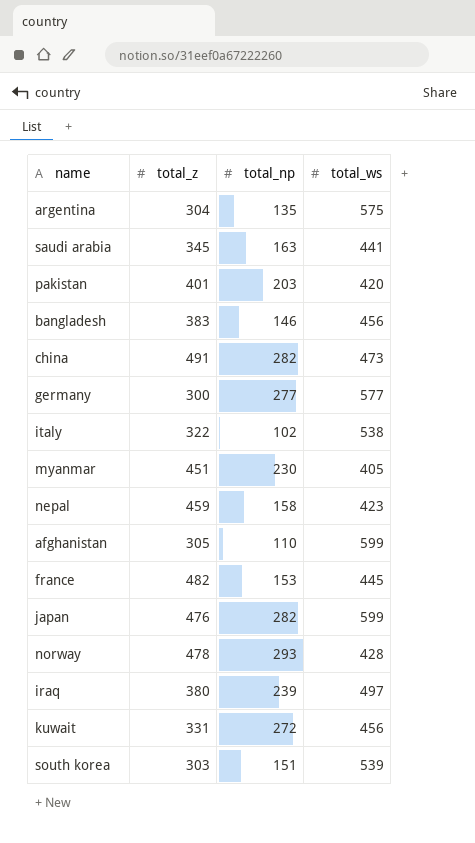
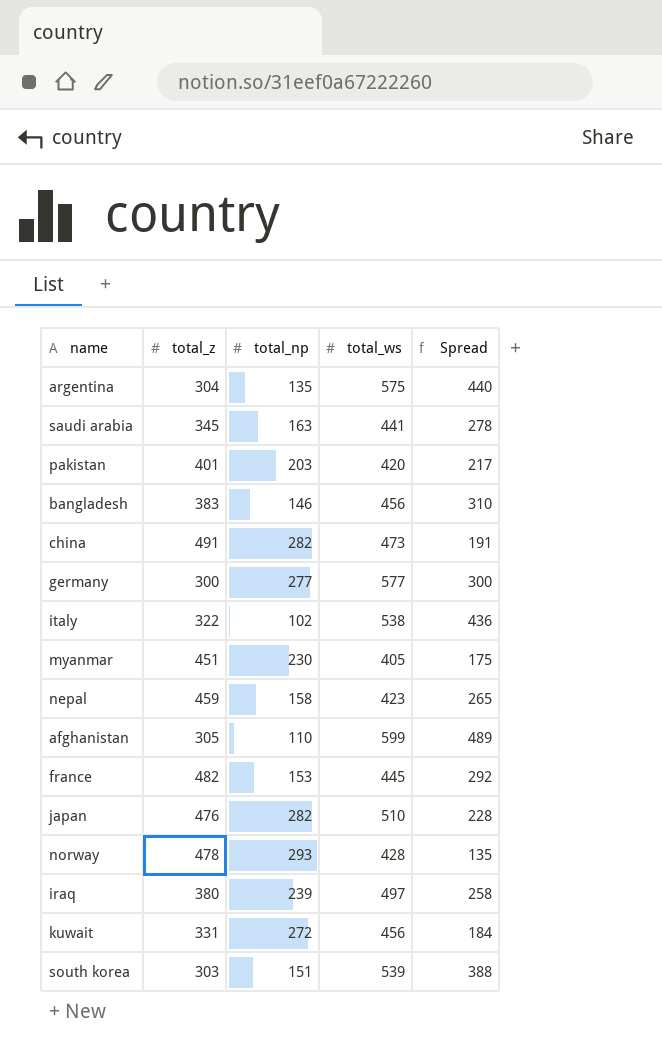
column Spread | formula: none -> [total_ws] - [total_np]
japan | total_ws: 599 -> 510

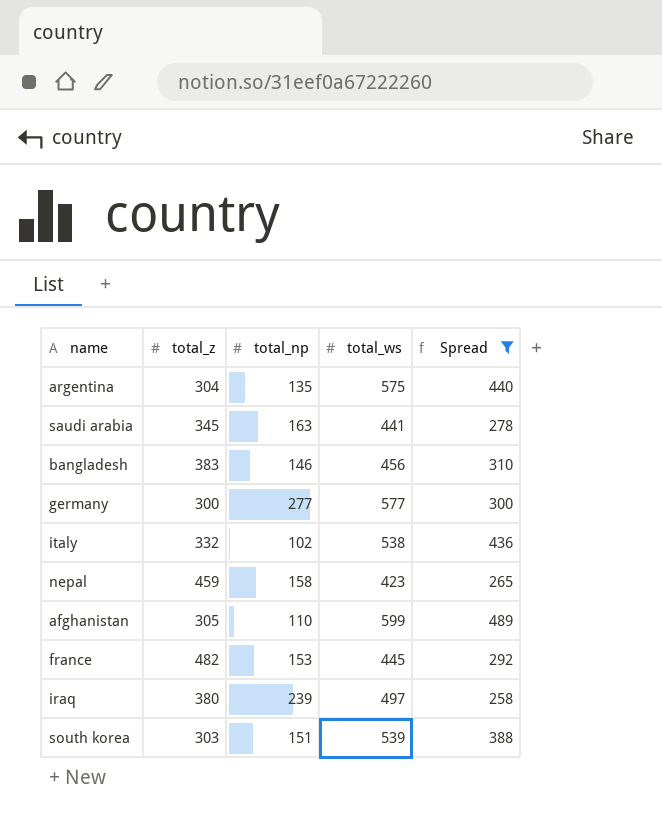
filter: none -> Spread >= 258
italy | total_z: 322 -> 332

